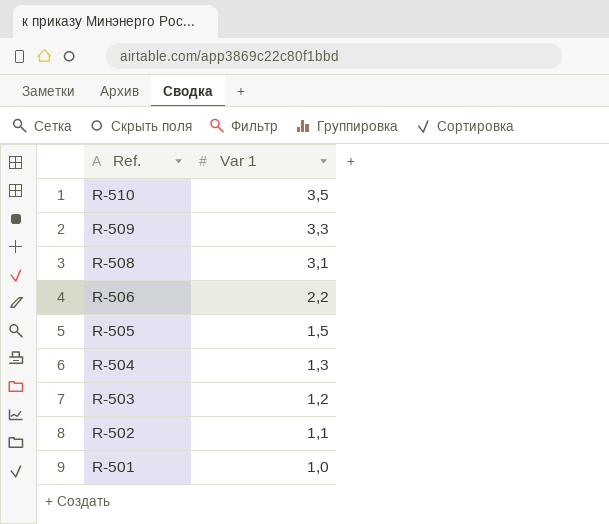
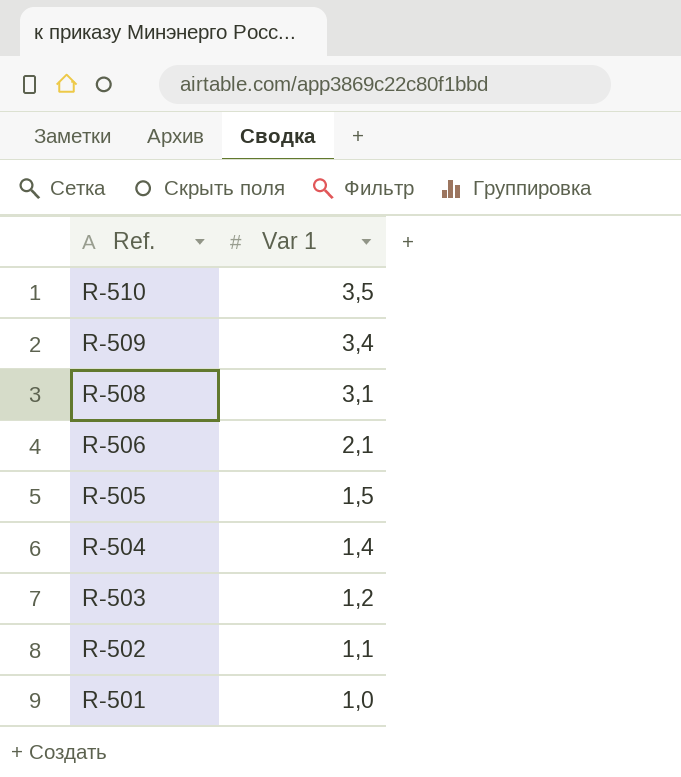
R-509 | Var 1: 3,3 -> 3,4
R-506 | Var 1: 2,2 -> 2,1
R-504 | Var 1: 1,3 -> 1,4

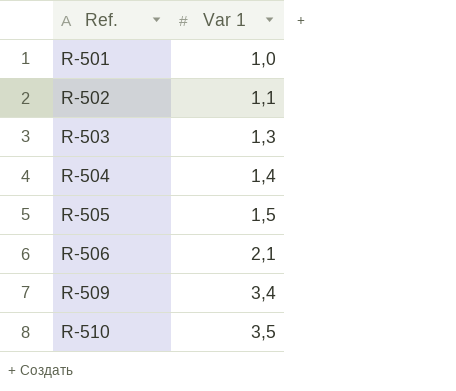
row order: Ref. descending -> Ref. ascending
row R-508: 3,1 -> none
R-503 | Var 1: 1,2 -> 1,3

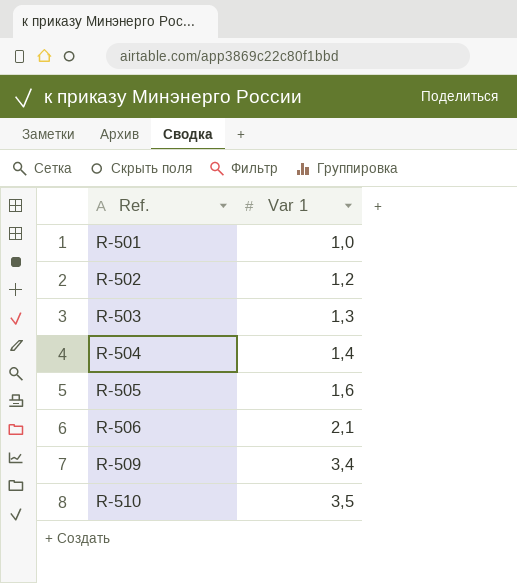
R-502 | Var 1: 1,1 -> 1,2
R-505 | Var 1: 1,5 -> 1,6

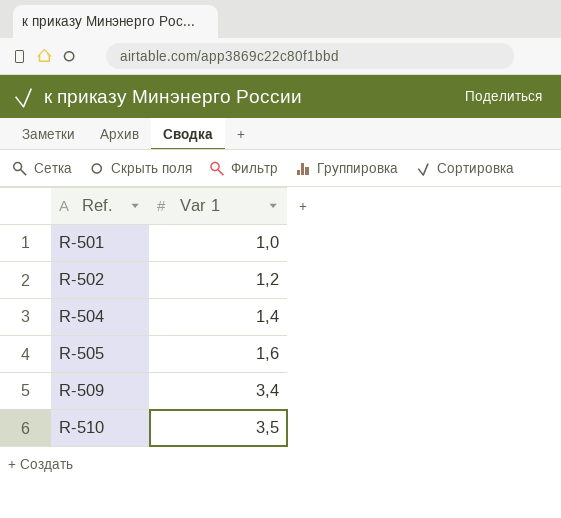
row R-503: 1,3 -> none
row R-506: 2,1 -> none

